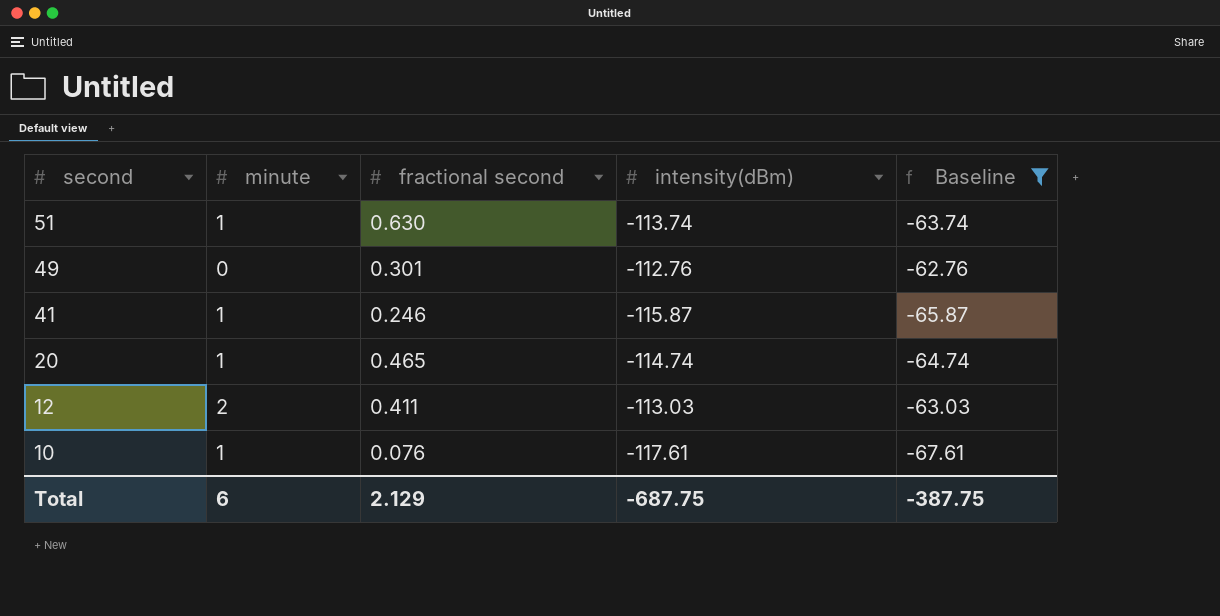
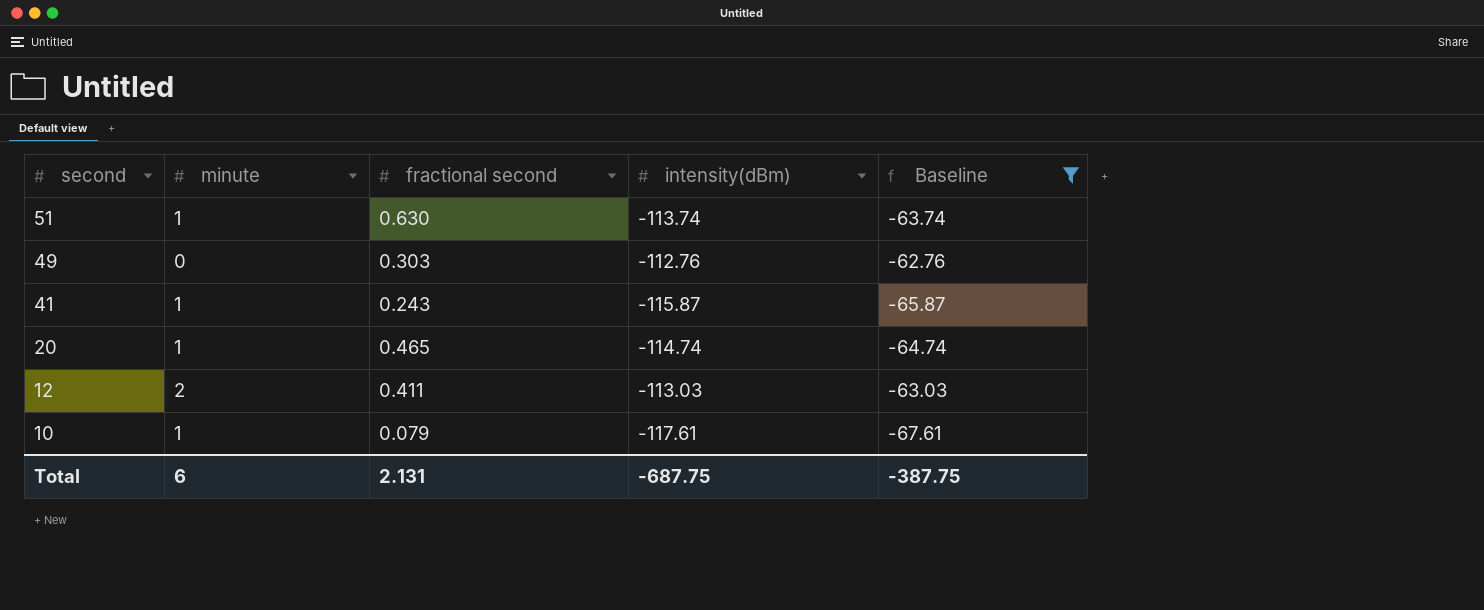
49 | fractional second: 0.301 -> 0.303
41 | fractional second: 0.246 -> 0.243
10 | fractional second: 0.076 -> 0.079
Total | fractional second: 2.129 -> 2.131

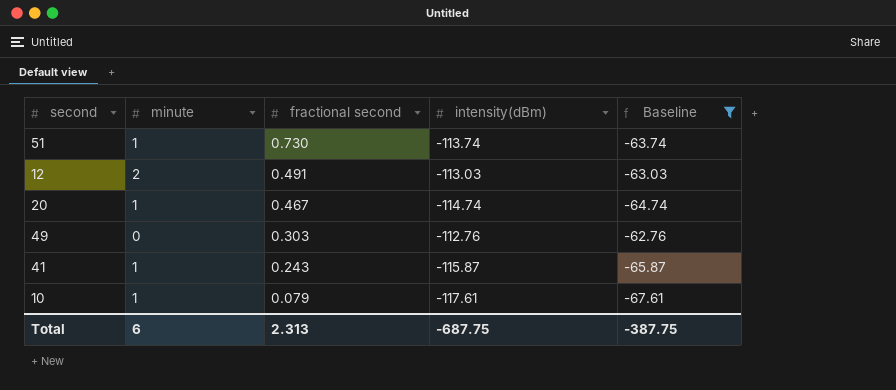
row order: second descending -> fractional second descending
51 | fractional second: 0.630 -> 0.730
12 | fractional second: 0.411 -> 0.491
20 | fractional second: 0.465 -> 0.467
Total | fractional second: 2.131 -> 2.313

